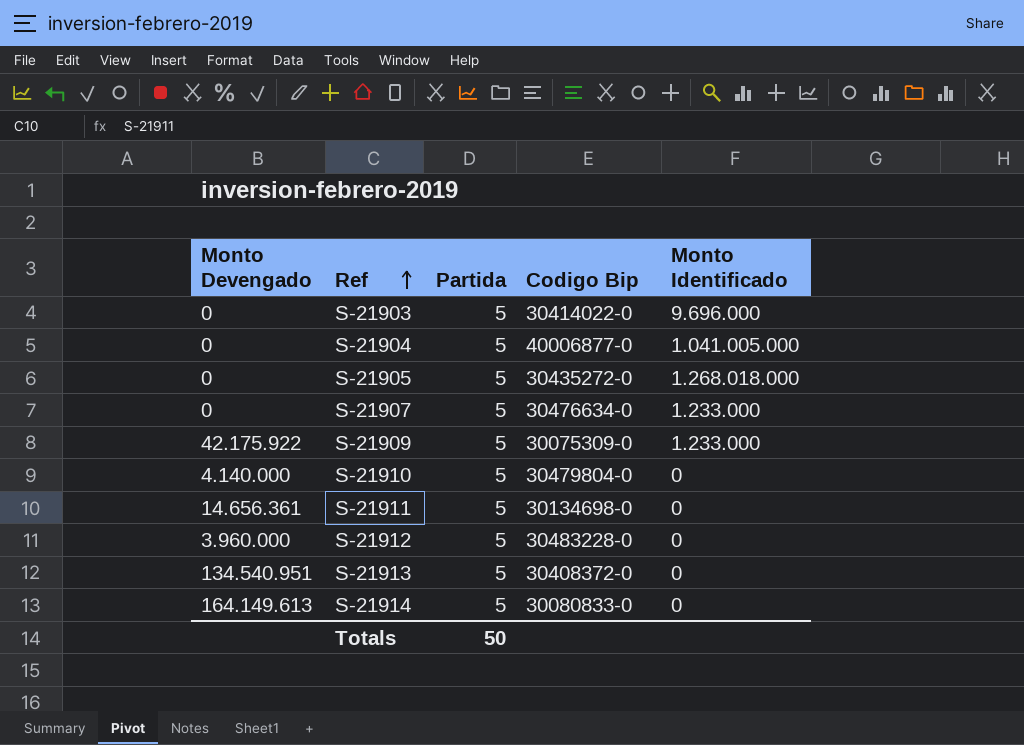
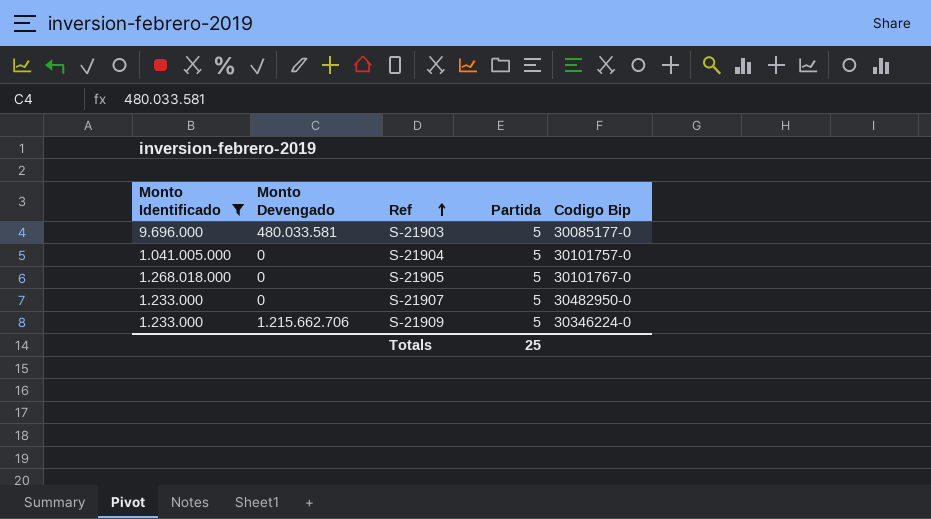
filter: none -> Monto Identificado != 0
column Monto Identificado | position: 5 -> 1
S-21903 | Monto Devengado: 0 -> 480.033.581
S-21903 | Codigo Bip: 30414022-0 -> 30085177-0
S-21904 | Codigo Bip: 40006877-0 -> 30101757-0
S-21905 | Codigo Bip: 30435272-0 -> 30101767-0
S-21907 | Codigo Bip: 30476634-0 -> 30482950-0
S-21909 | Monto Devengado: 42.175.922 -> 1.215.662.706
S-21909 | Codigo Bip: 30075309-0 -> 30346224-0
Totals | Partida: 50 -> 25

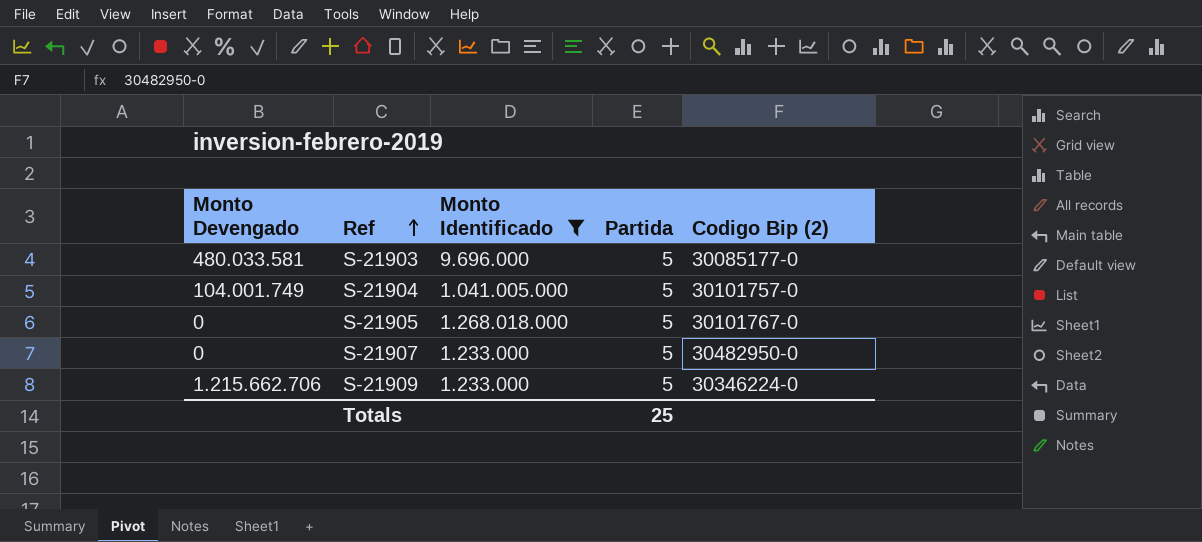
column Monto Identificado | position: 1 -> 3
column name: Codigo Bip -> Codigo Bip (2)
S-21904 | Monto Devengado: 0 -> 104.001.749

